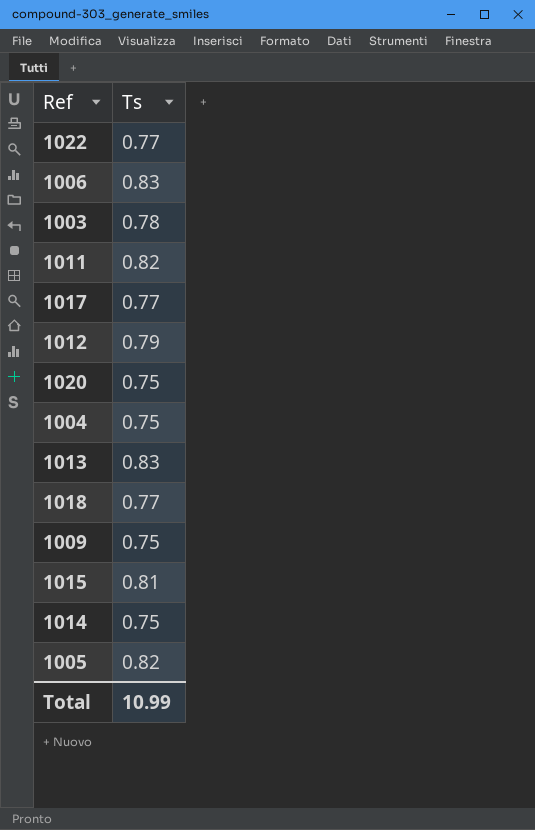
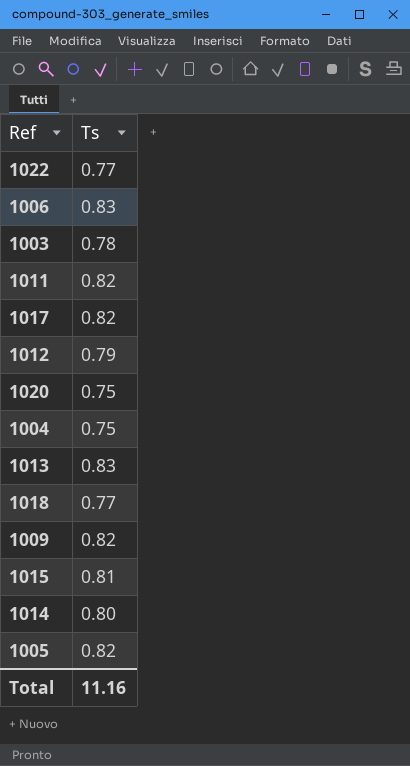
1017 | Ts: 0.77 -> 0.82
1009 | Ts: 0.75 -> 0.82
1014 | Ts: 0.75 -> 0.80
Total | Ts: 10.99 -> 11.16

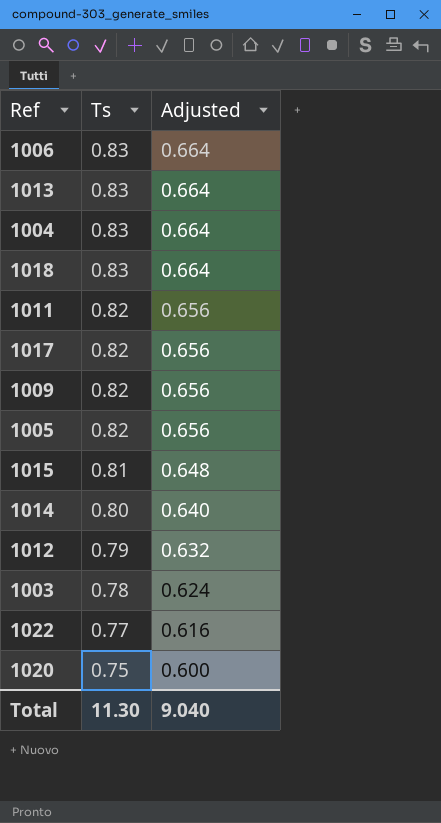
row order: none -> Ts descending
column Adjusted | formula: none -> [Ts] * 0.8
1004 | Ts: 0.75 -> 0.83
1018 | Ts: 0.77 -> 0.83
Total | Ts: 11.16 -> 11.30

